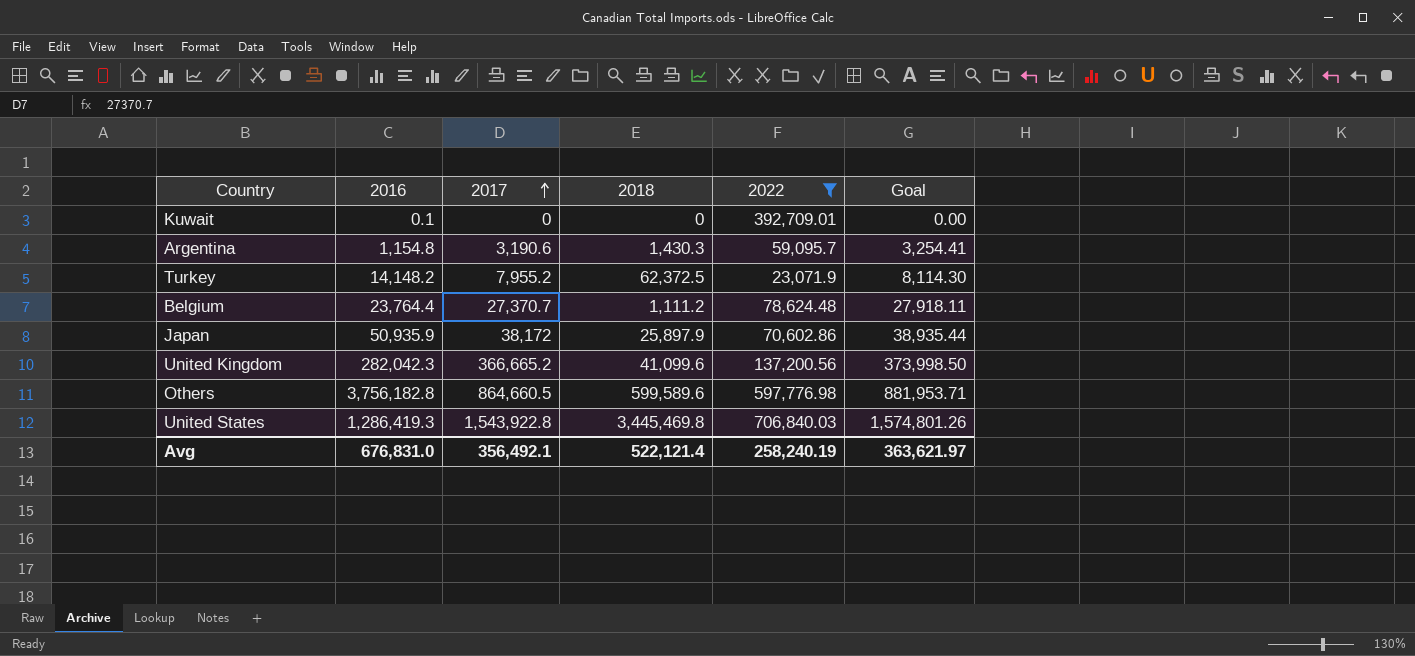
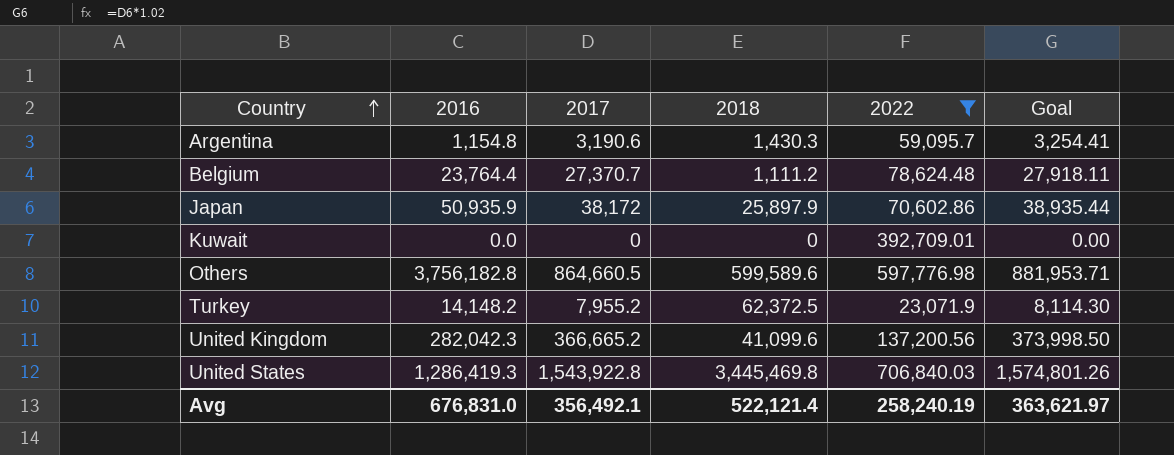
row order: 2017 ascending -> Country ascending
Kuwait | 2016: 0.1 -> 0.0

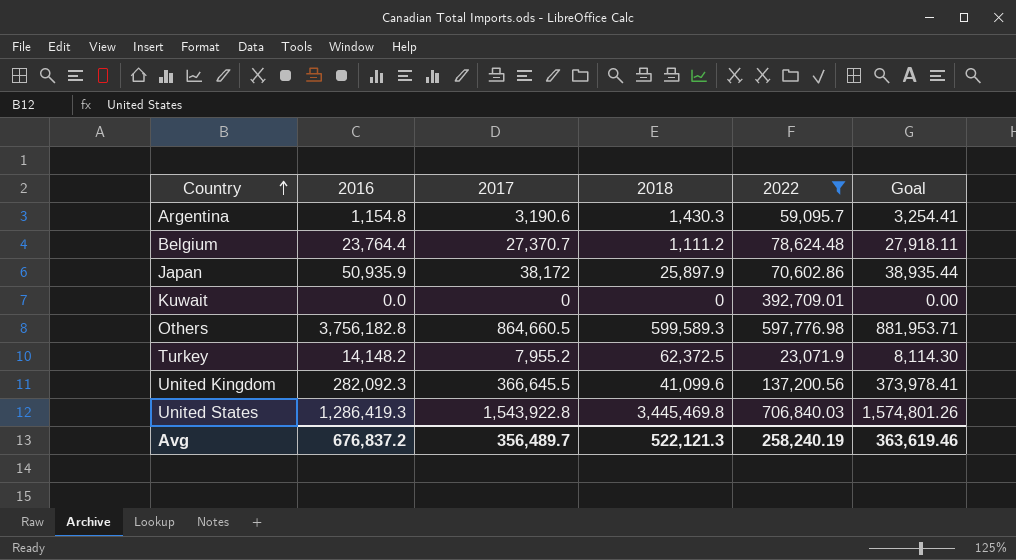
Others | 2018: 599,589.6 -> 599,589.3
United Kingdom | 2016: 282,042.3 -> 282,092.3
United Kingdom | 2017: 366,665.2 -> 366,645.5
United Kingdom | Goal: 373,998.50 -> 373,978.41
Avg | 2016: 676,831.0 -> 676,837.2
Avg | 2017: 356,492.1 -> 356,489.7
Avg | 2018: 522,121.4 -> 522,121.3
Avg | Goal: 363,621.97 -> 363,619.46

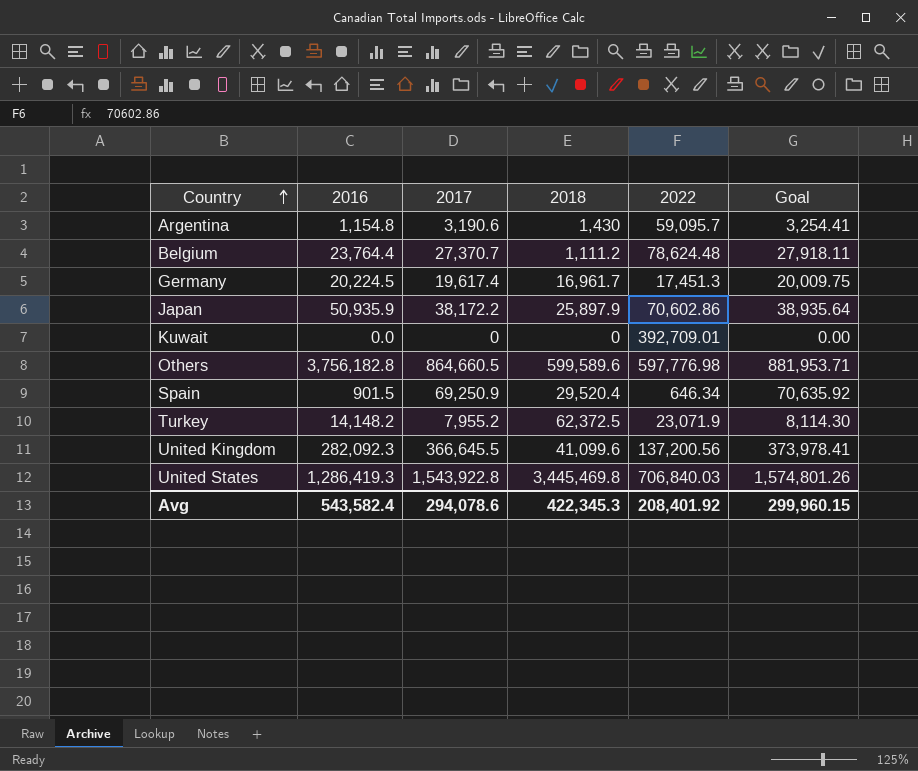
filter: 2022 >= 23,071.9 -> none
Argentina | 2018: 1,430.3 -> 1,430
Japan | 2017: 38,172 -> 38,172.2
Japan | Goal: 38,935.44 -> 38,935.64
Others | 2018: 599,589.3 -> 599,589.6
Avg | 2016: 676,837.2 -> 543,582.4
Avg | 2017: 356,489.7 -> 294,078.6
Avg | 2018: 522,121.3 -> 422,345.3
Avg | 2022: 258,240.19 -> 208,401.92
Avg | Goal: 363,619.46 -> 299,960.15

